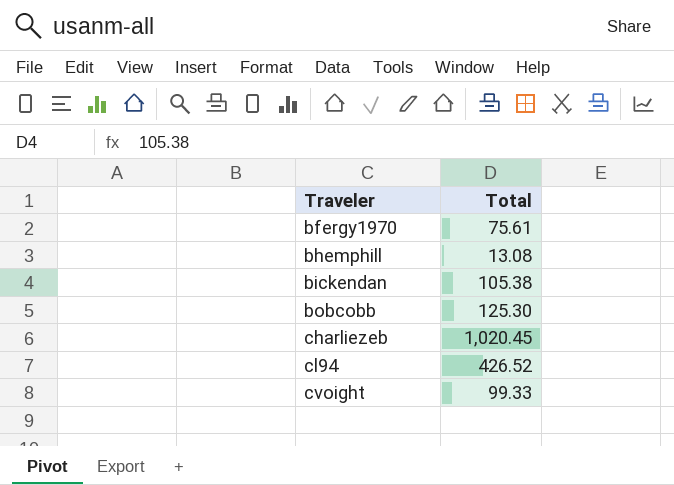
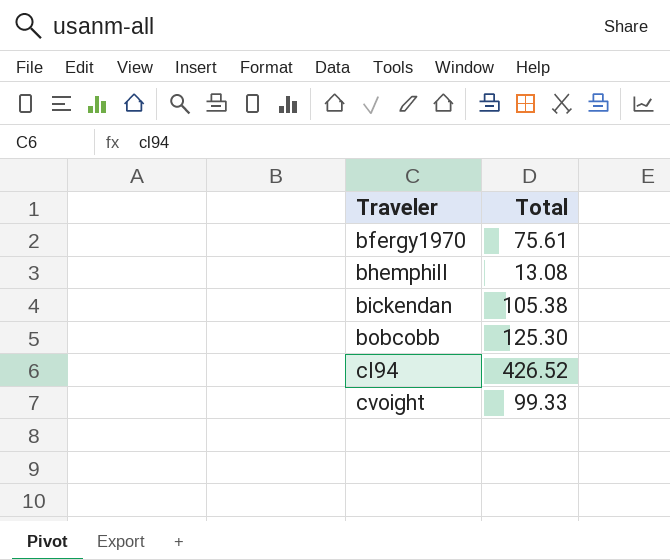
row charliezeb: 1,020.45 -> none

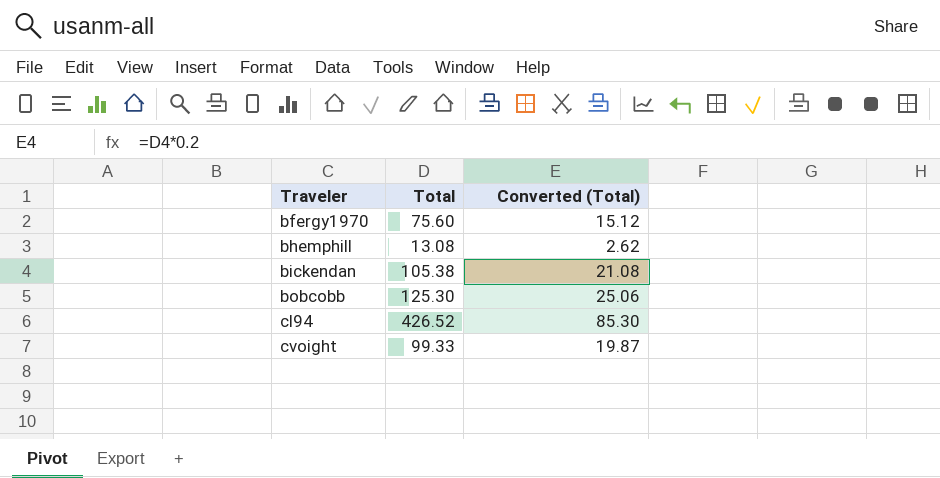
column Converted (Total) | formula: none -> [Total] * 0.2
bfergy1970 | Total: 75.61 -> 75.60

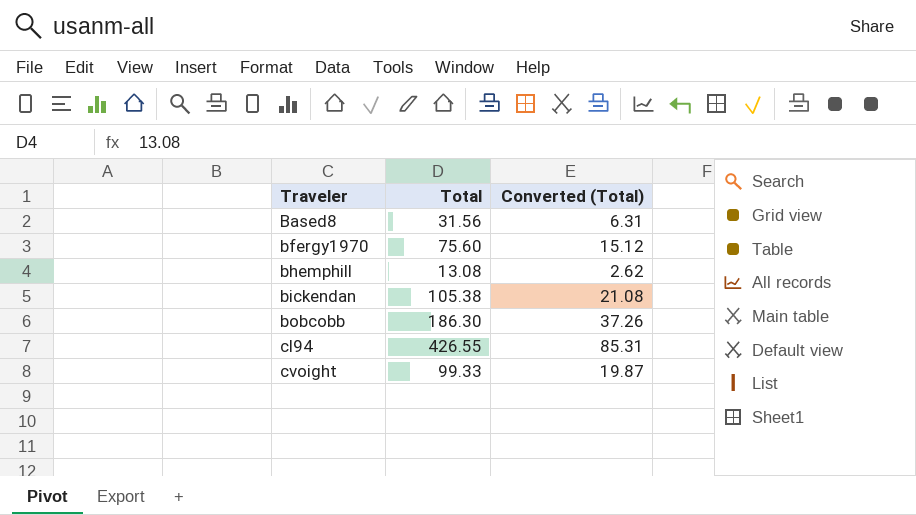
row Based8: none -> 31.56 | 6.31
bobcobb | Total: 125.30 -> 186.30
bobcobb | Converted (Total): 25.06 -> 37.26
cl94 | Total: 426.52 -> 426.55
cl94 | Converted (Total): 85.30 -> 85.31

